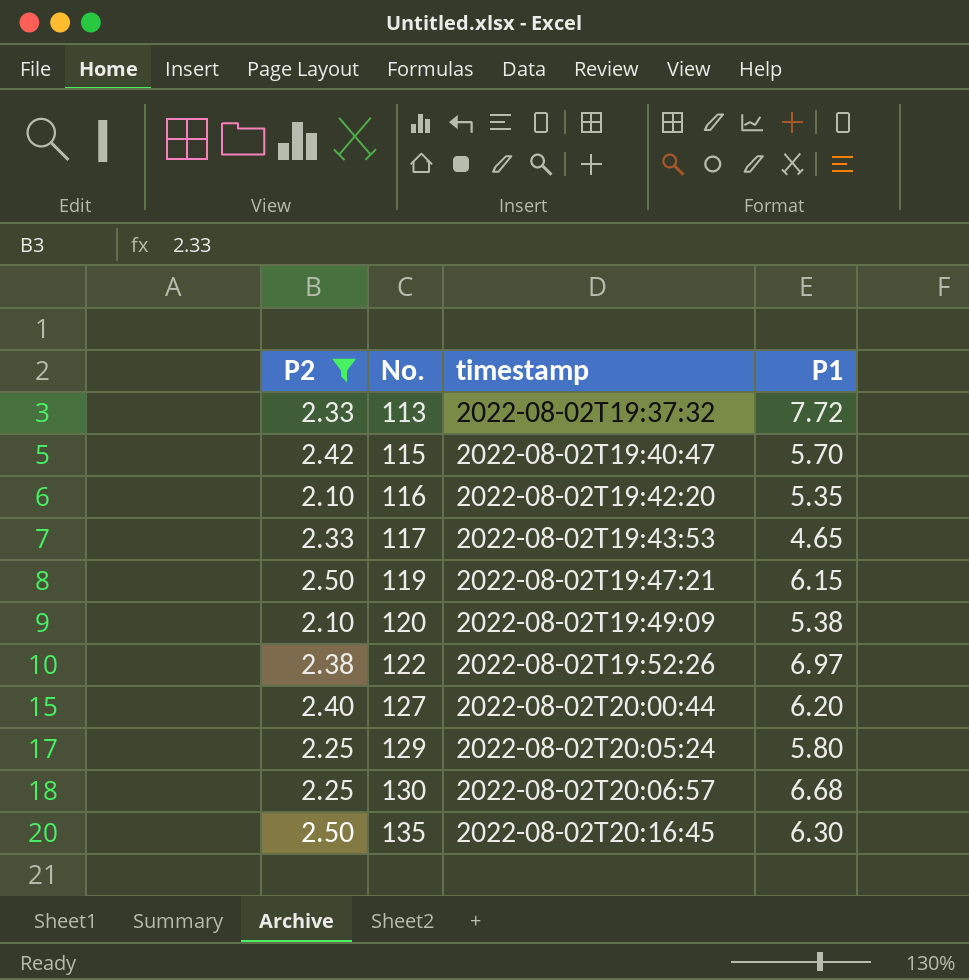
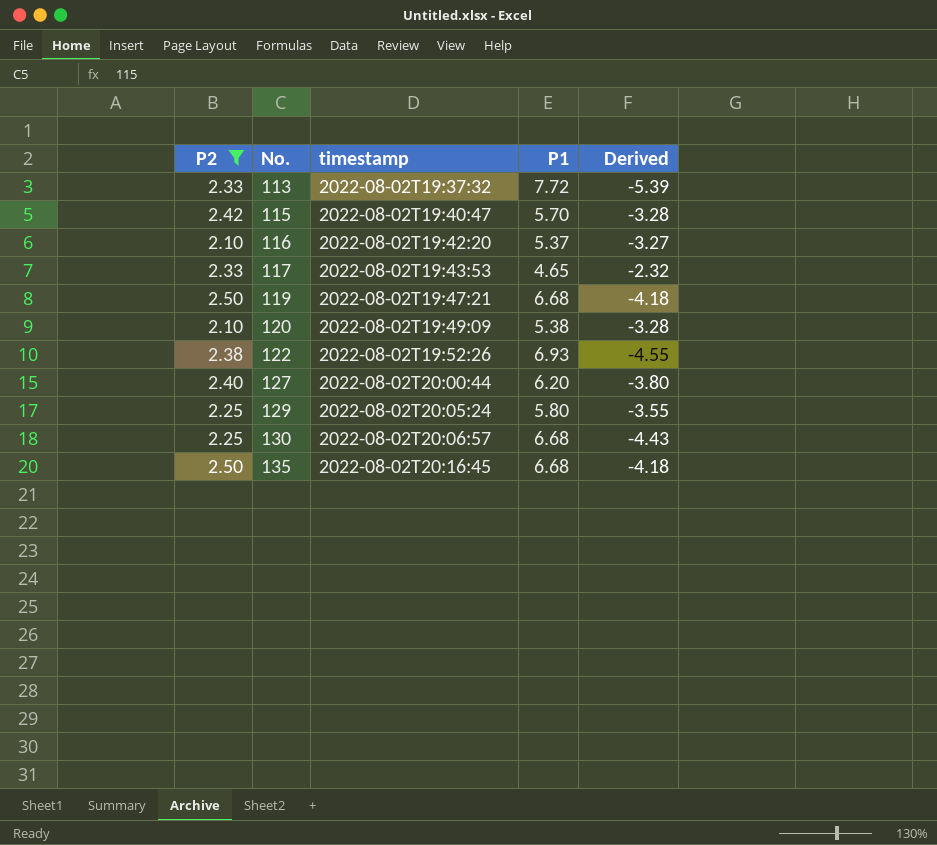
column Derived | formula: none -> [P2] - [P1]
116 | P1: 5.35 -> 5.37
119 | P1: 6.15 -> 6.68
122 | P1: 6.97 -> 6.93
135 | P1: 6.30 -> 6.68

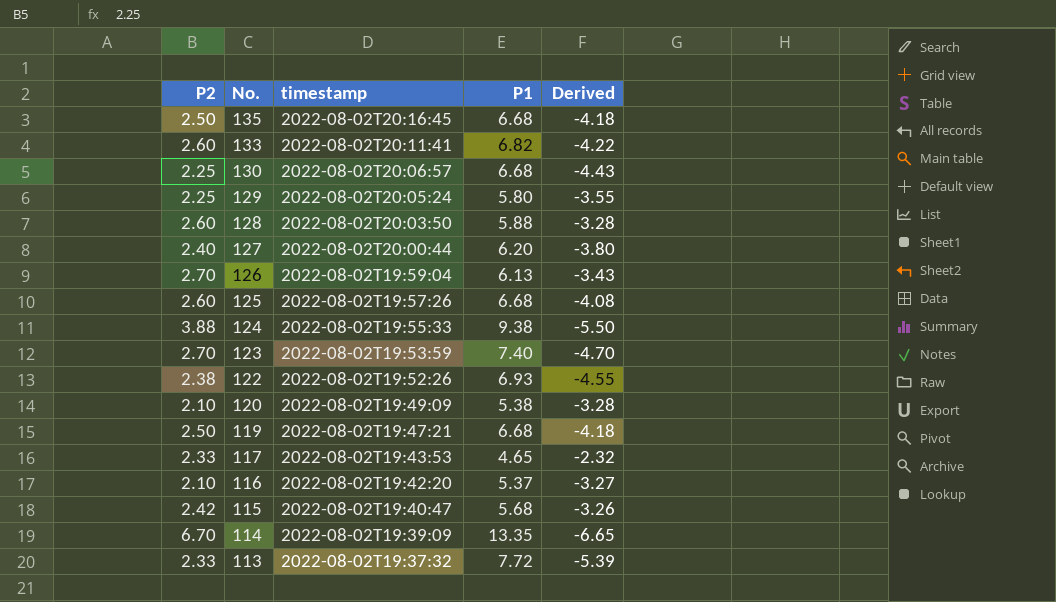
filter: P2 <= 2.50 -> none
row order: No. ascending -> No. descending
115 | P1: 5.70 -> 5.68
115 | Derived: -3.28 -> -3.26

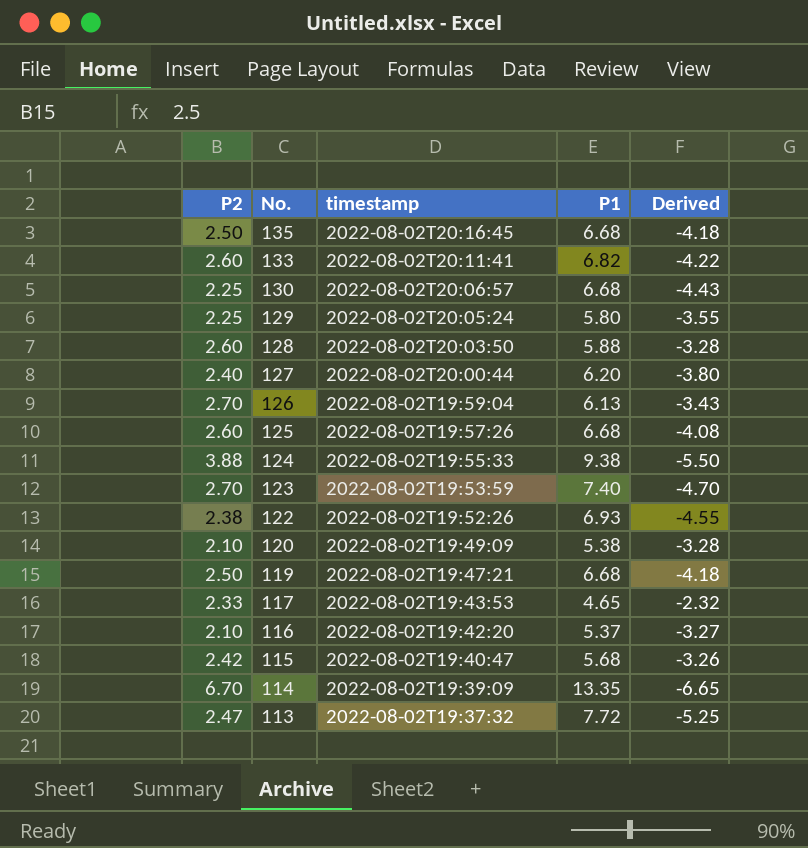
113 | P2: 2.33 -> 2.47
113 | Derived: -5.39 -> -5.25

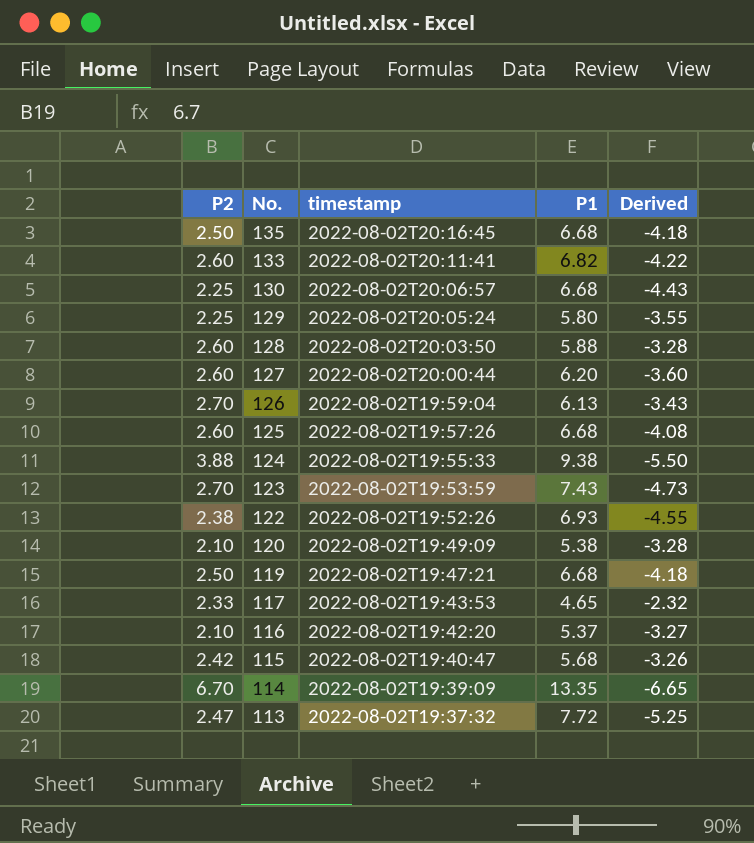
127 | P2: 2.40 -> 2.60
127 | Derived: -3.80 -> -3.60
123 | P1: 7.40 -> 7.43
123 | Derived: -4.70 -> -4.73

